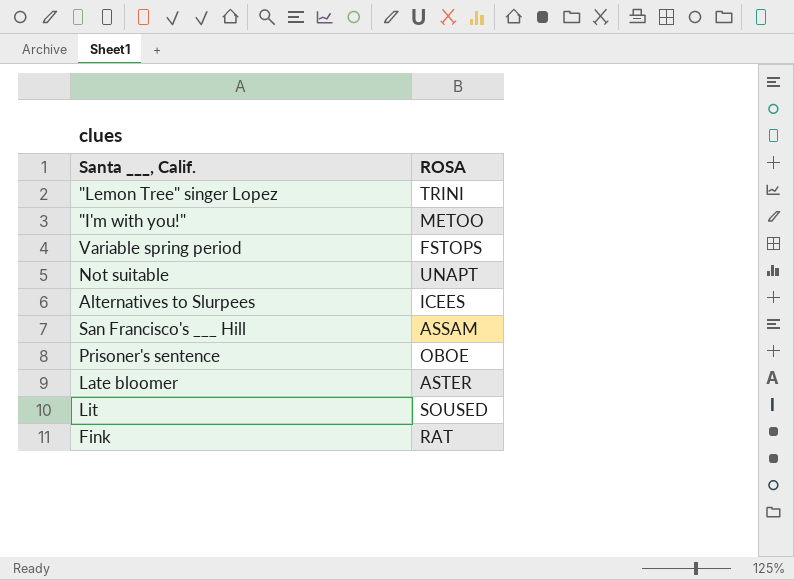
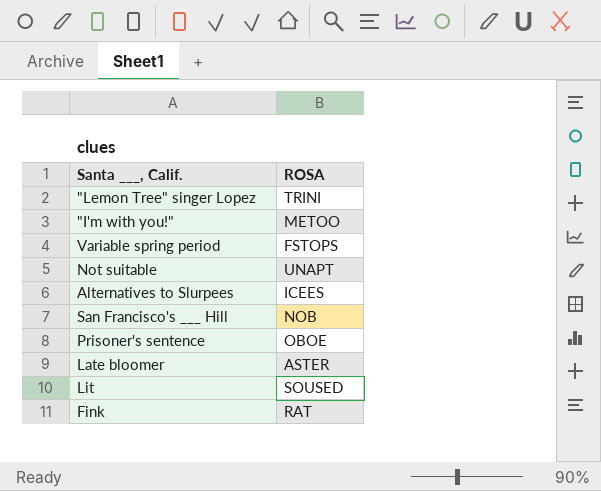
San Francisco's ___ Hill | ROSA: ASSAM -> NOB

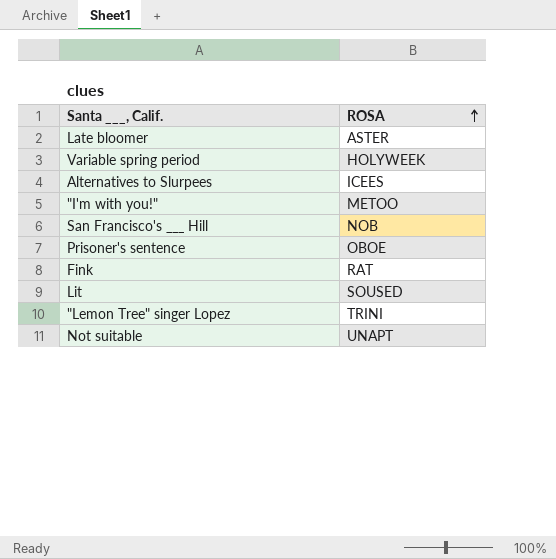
row order: none -> ROSA ascending
Variable spring period | ROSA: FSTOPS -> HOLYWEEK

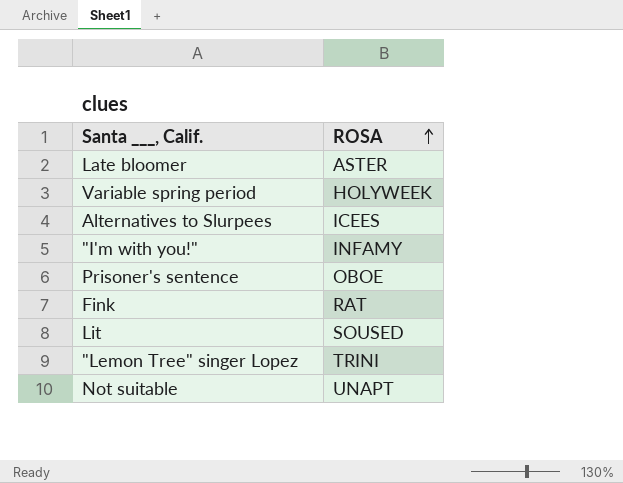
row San Francisco's ___ Hill: NOB -> none
"I'm with you!" | ROSA: METOO -> INFAMY

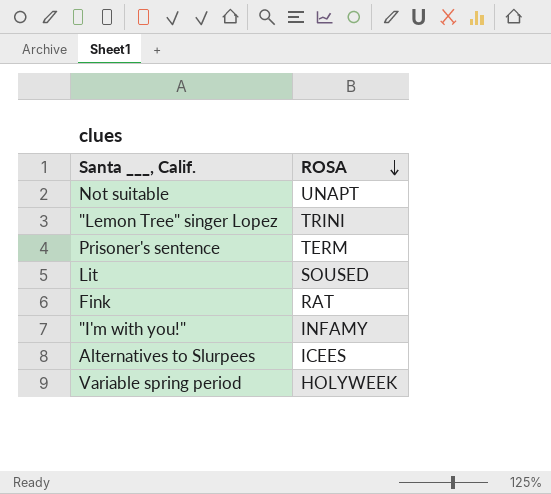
row order: ROSA ascending -> ROSA descending
row Late bloomer: ASTER -> none
Prisoner's sentence | ROSA: OBOE -> TERM

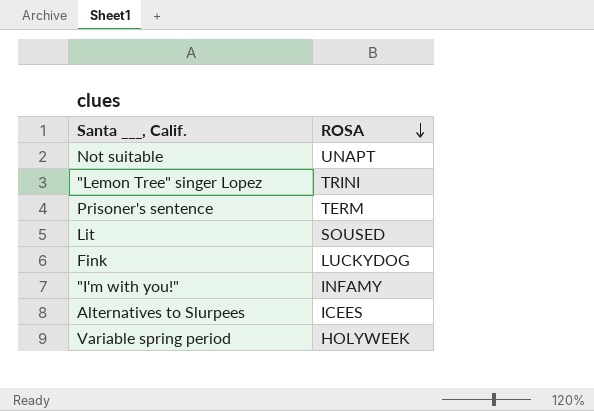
Fink | ROSA: RAT -> LUCKYDOG

